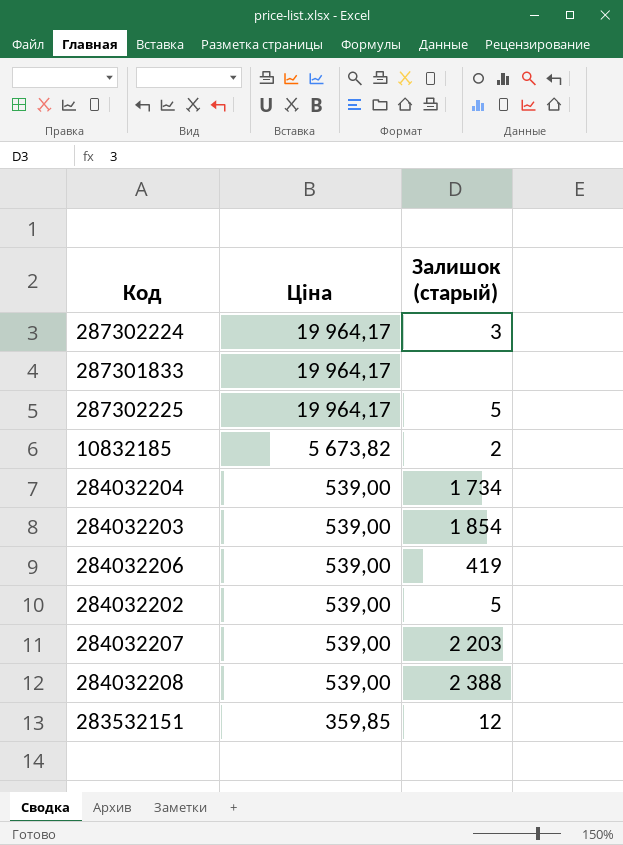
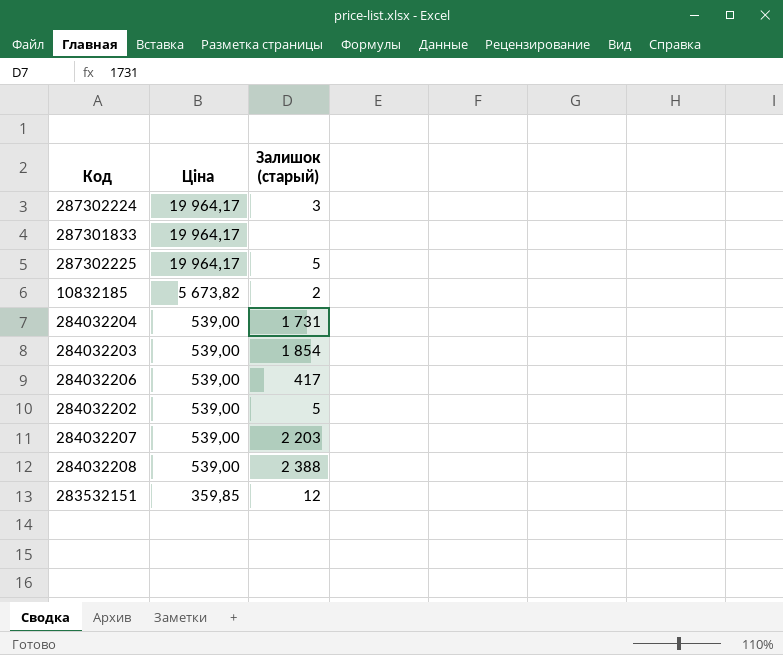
284032204 | Залишок (старый): 1 734 -> 1 731
284032206 | Залишок (старый): 419 -> 417

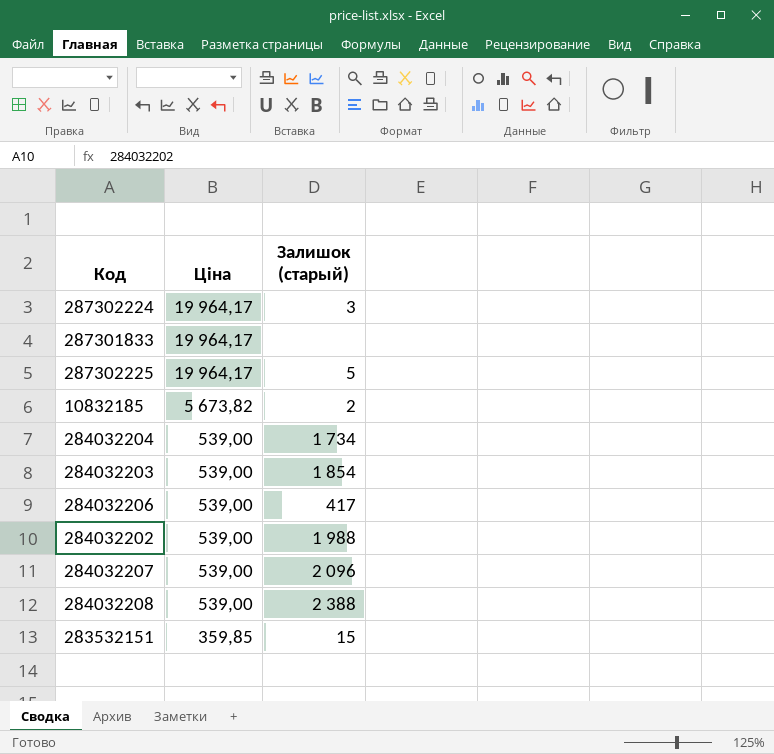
284032204 | Залишок (старый): 1 731 -> 1 734
284032202 | Залишок (старый): 5 -> 1 988
284032207 | Залишок (старый): 2 203 -> 2 096
283532151 | Залишок (старый): 12 -> 15

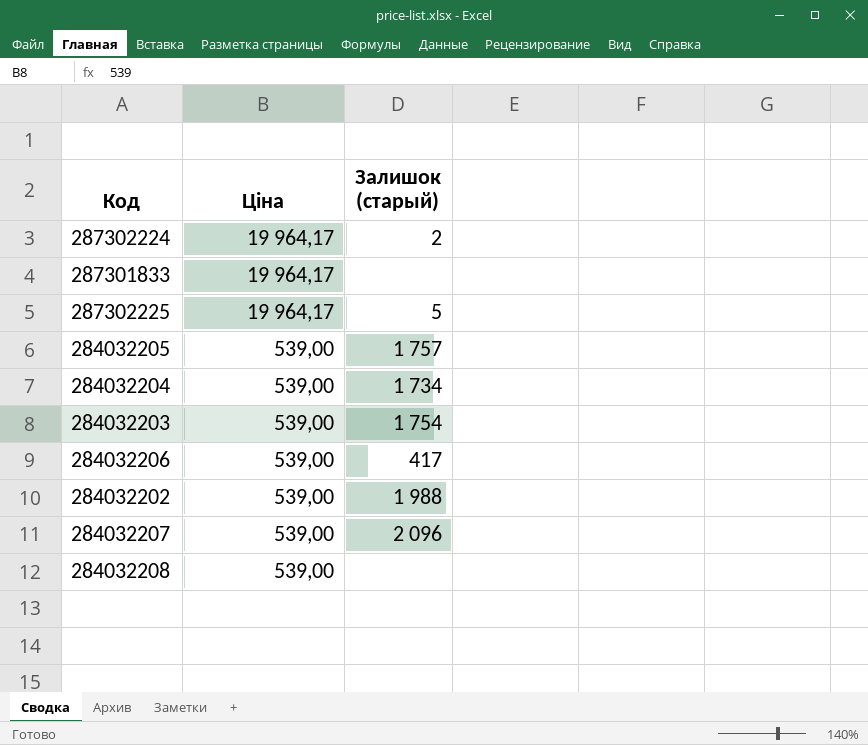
row 10832185: 5 673,82 | 2 -> none
row 283532151: 359,85 | 15 -> none
287302224 | Залишок (старый): 3 -> 2
row 284032205: none -> 539,00 | 1 757
284032203 | Залишок (старый): 1 854 -> 1 754
284032208 | Залишок (старый): 2 388 -> none

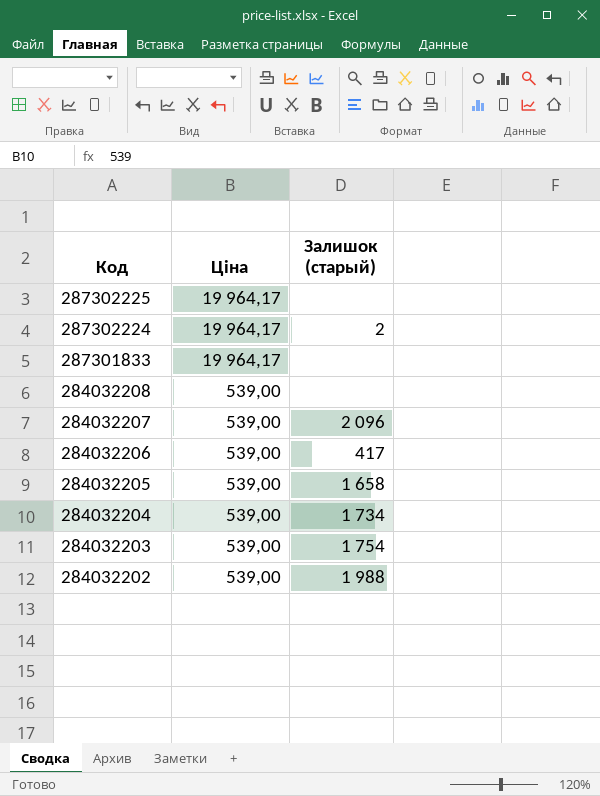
row order: Ціна descending -> Код descending
287302225 | Залишок (старый): 5 -> none
284032205 | Залишок (старый): 1 757 -> 1 658

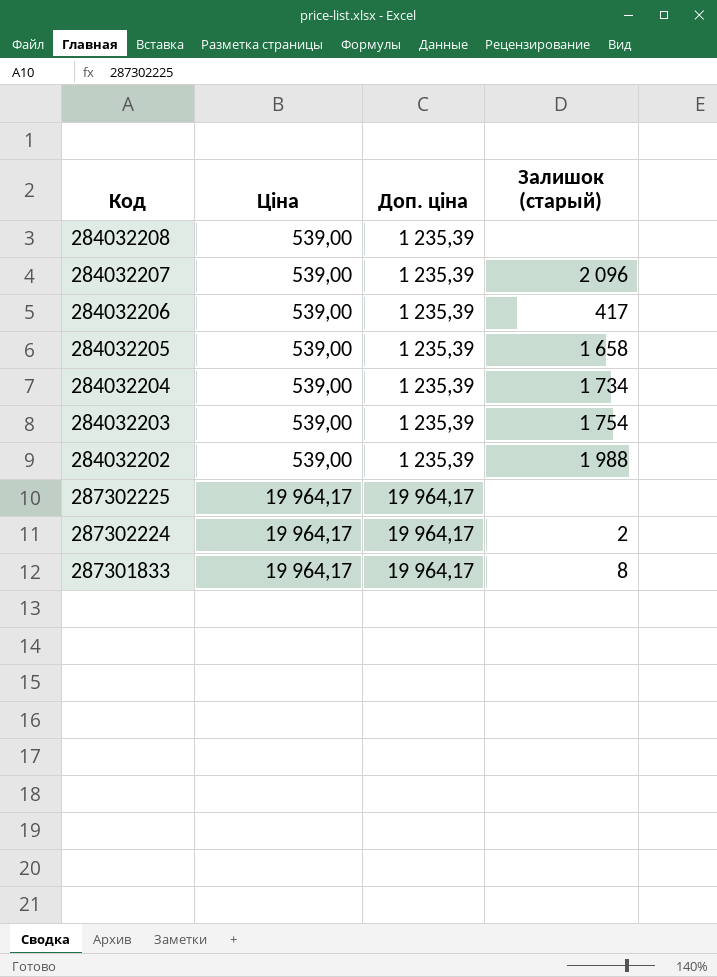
row order: Код descending -> Ціна ascending
column Доп. ціна | position: none -> 3
287301833 | Залишок (старый): none -> 8

